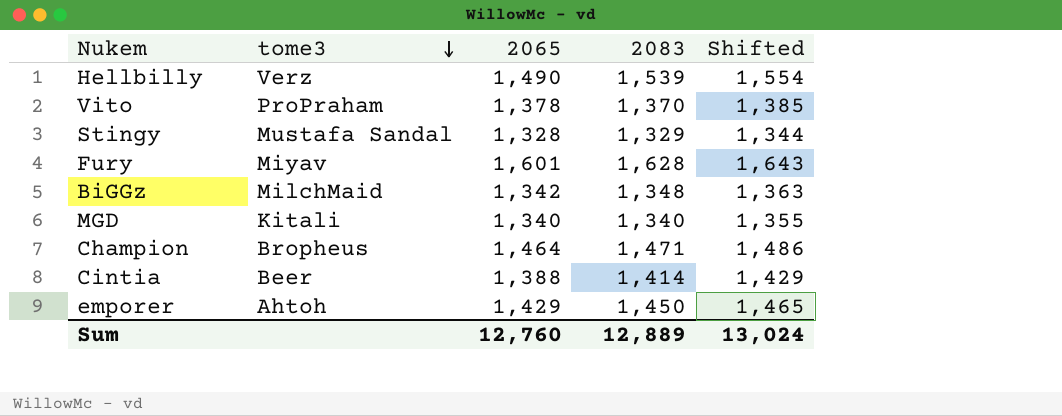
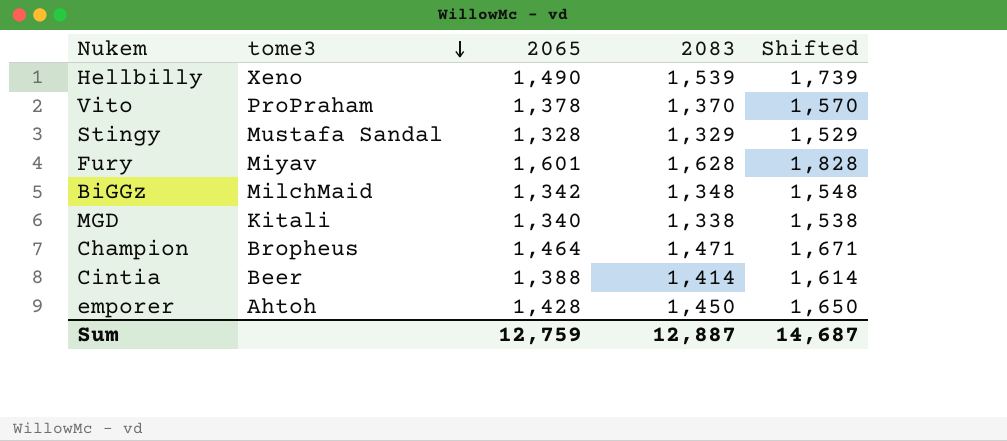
column Shifted | formula: [2083] + 15 -> [2083] + 200
Hellbilly | tome3: Verz -> Xeno
MGD | 2083: 1,340 -> 1,338
emporer | 2065: 1,429 -> 1,428
Sum | 2065: 12,760 -> 12,759
Sum | 2083: 12,889 -> 12,887
Sum | Shifted: 13,024 -> 14,687

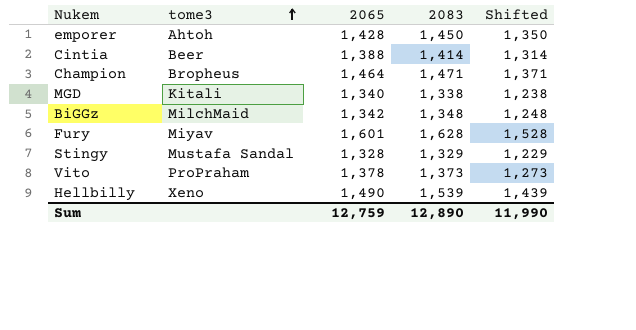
row order: tome3 descending -> tome3 ascending
column Shifted | formula: [2083] + 200 -> [2083] - 100
Vito | 2083: 1,370 -> 1,373
Sum | 2083: 12,887 -> 12,890
Sum | Shifted: 14,687 -> 11,990

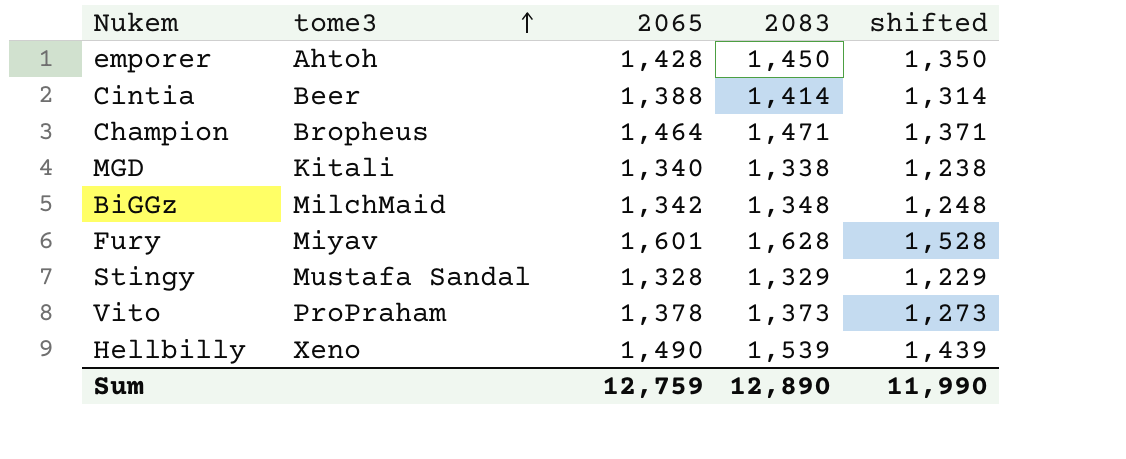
column name: Shifted -> shifted

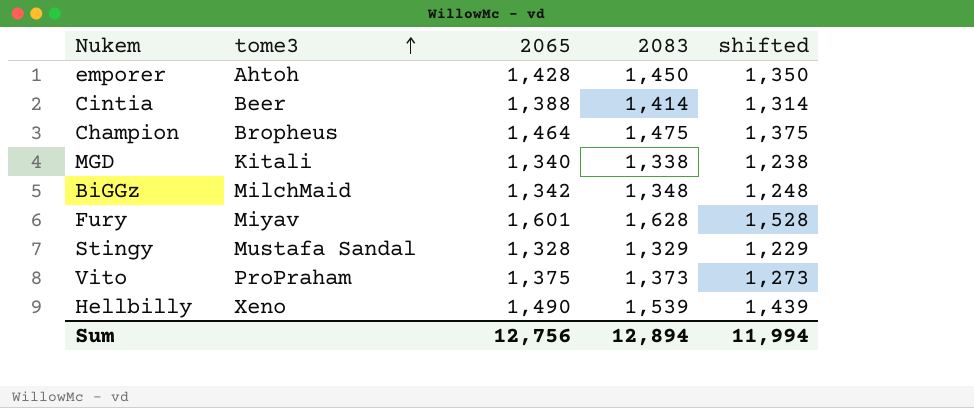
Champion | 2083: 1,471 -> 1,475
Champion | shifted: 1,371 -> 1,375
Vito | 2065: 1,378 -> 1,375
Sum | 2065: 12,759 -> 12,756
Sum | 2083: 12,890 -> 12,894
Sum | shifted: 11,990 -> 11,994

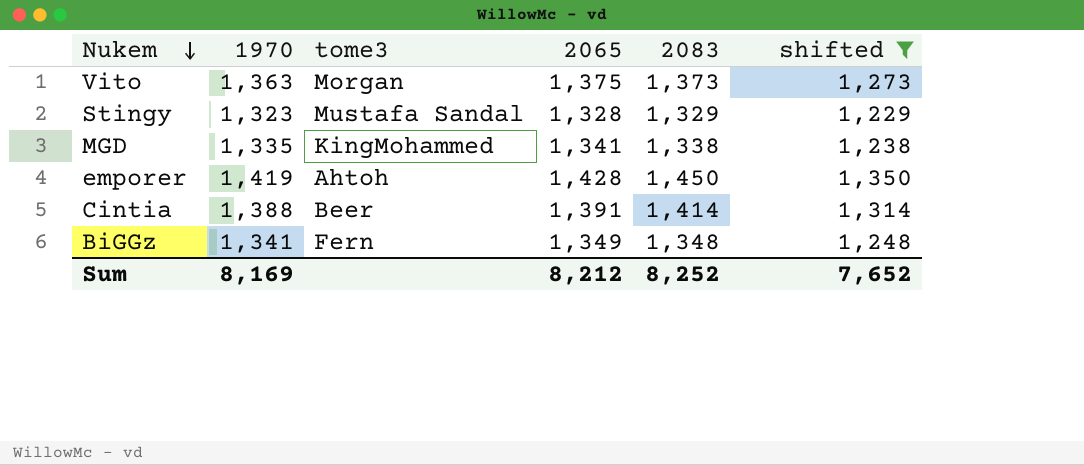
filter: none -> shifted <= 1,350
row order: tome3 ascending -> Nukem descending
column 1970 | position: none -> 2
Vito | tome3: ProPraham -> Morgan
MGD | tome3: Kitali -> KingMohammed
MGD | 2065: 1,340 -> 1,341
Cintia | 2065: 1,388 -> 1,391
BiGGz | tome3: MilchMaid -> Fern
BiGGz | 2065: 1,342 -> 1,349
Sum | 2065: 12,756 -> 8,212
Sum | 2083: 12,894 -> 8,252
Sum | shifted: 11,994 -> 7,652

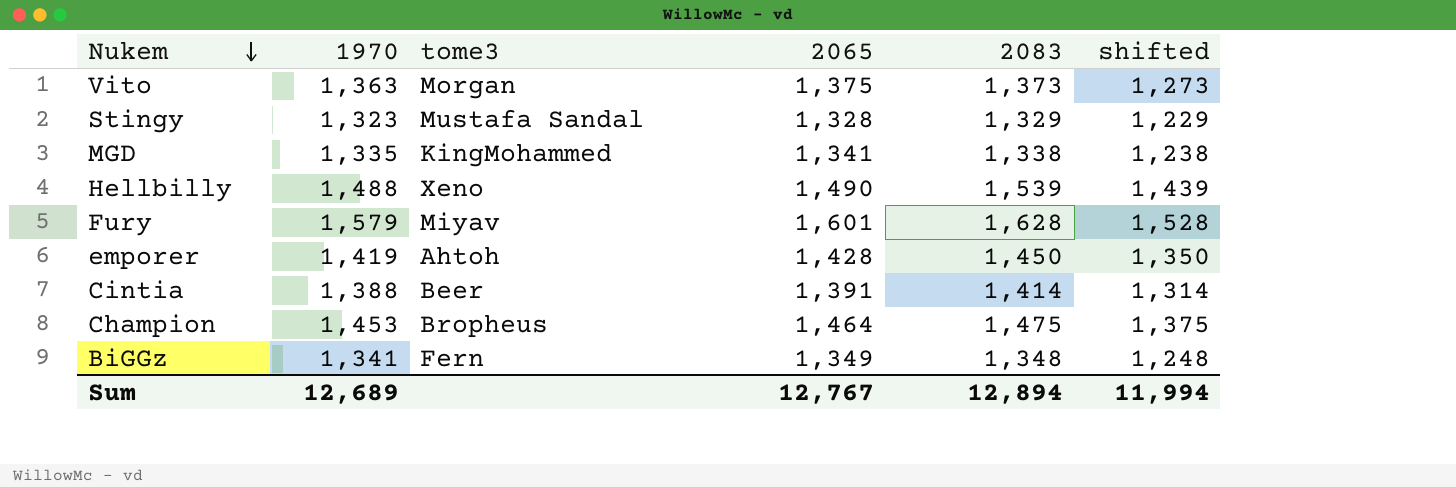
filter: shifted <= 1,350 -> none
Sum | 1970: 8,169 -> 12,689
Sum | 2065: 8,212 -> 12,767
Sum | 2083: 8,252 -> 12,894
Sum | shifted: 7,652 -> 11,994

